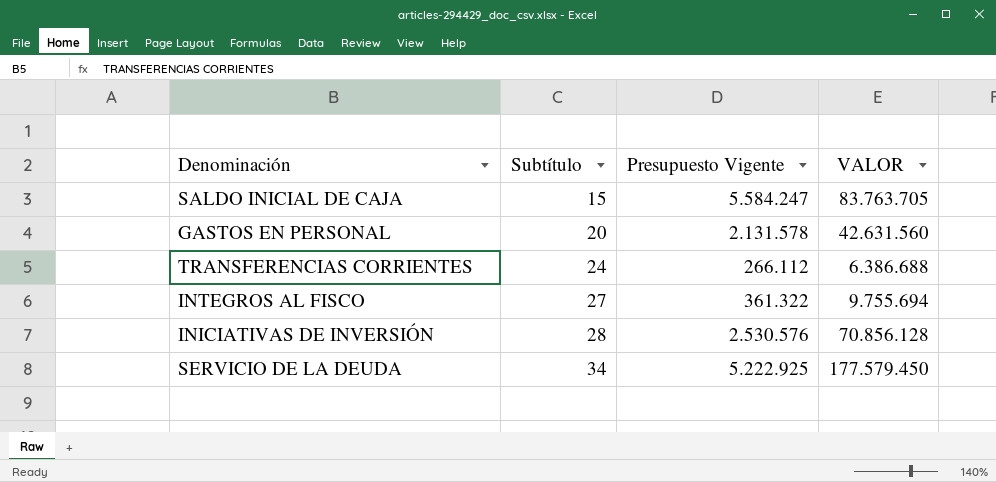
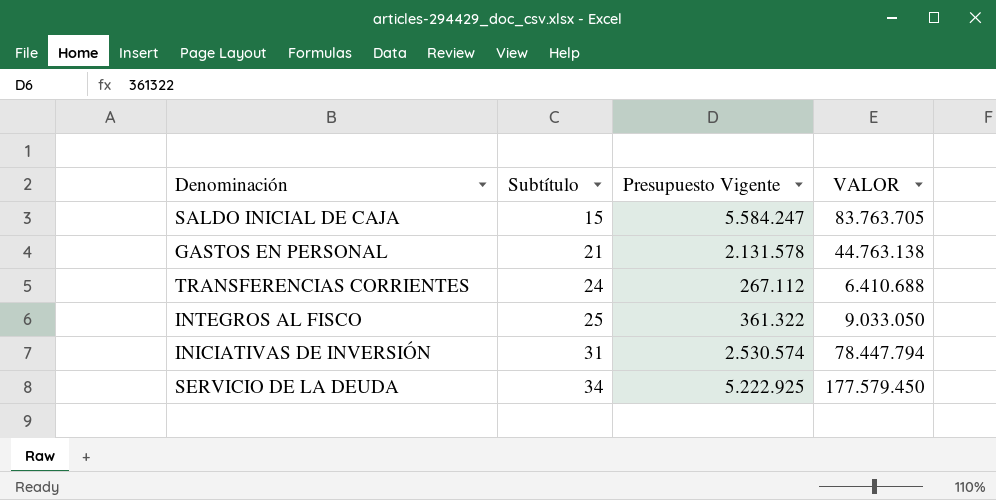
GASTOS EN PERSONAL | Subtítulo: 20 -> 21
GASTOS EN PERSONAL | VALOR: 42.631.560 -> 44.763.138
TRANSFERENCIAS CORRIENTES | Presupuesto Vigente: 266.112 -> 267.112
TRANSFERENCIAS CORRIENTES | VALOR: 6.386.688 -> 6.410.688
INTEGROS AL FISCO | Subtítulo: 27 -> 25
INTEGROS AL FISCO | VALOR: 9.755.694 -> 9.033.050
INICIATIVAS DE INVERSIÓN | Subtítulo: 28 -> 31
INICIATIVAS DE INVERSIÓN | Presupuesto Vigente: 2.530.576 -> 2.530.574
INICIATIVAS DE INVERSIÓN | VALOR: 70.856.128 -> 78.447.794

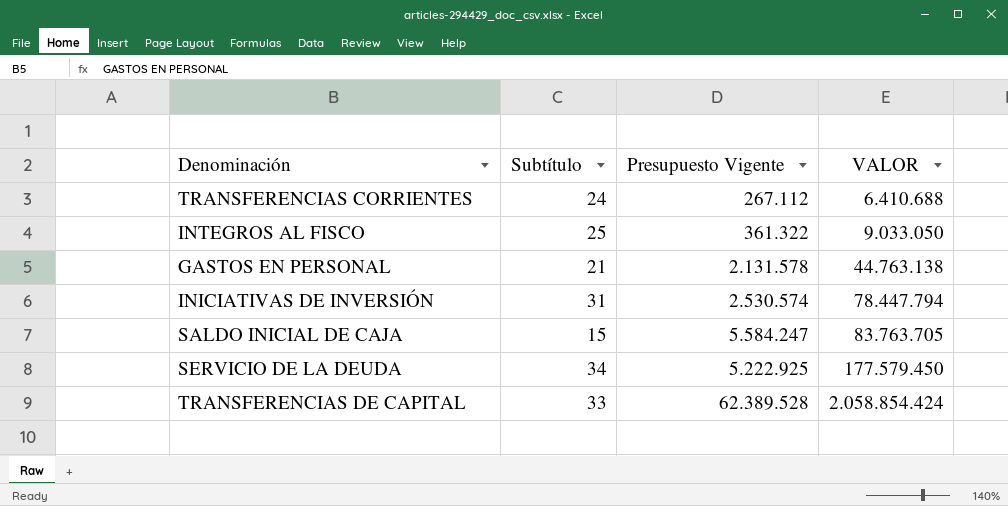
row order: Subtítulo ascending -> VALOR ascending
row TRANSFERENCIAS DE CAPITAL: none -> 33 | 62.389.528 | 2.058.854.424

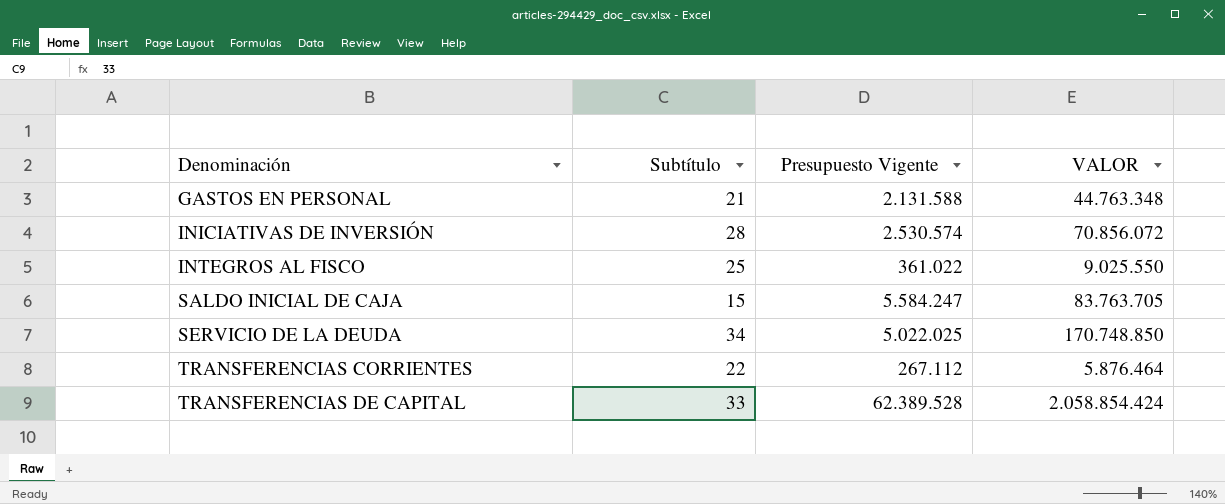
row order: VALOR ascending -> Denominación ascending
GASTOS EN PERSONAL | Presupuesto Vigente: 2.131.578 -> 2.131.588
GASTOS EN PERSONAL | VALOR: 44.763.138 -> 44.763.348
INICIATIVAS DE INVERSIÓN | Subtítulo: 31 -> 28
INICIATIVAS DE INVERSIÓN | VALOR: 78.447.794 -> 70.856.072
INTEGROS AL FISCO | Presupuesto Vigente: 361.322 -> 361.022
INTEGROS AL FISCO | VALOR: 9.033.050 -> 9.025.550
SERVICIO DE LA DEUDA | Presupuesto Vigente: 5.222.925 -> 5.022.025
SERVICIO DE LA DEUDA | VALOR: 177.579.450 -> 170.748.850
TRANSFERENCIAS CORRIENTES | Subtítulo: 24 -> 22
TRANSFERENCIAS CORRIENTES | VALOR: 6.410.688 -> 5.876.464

